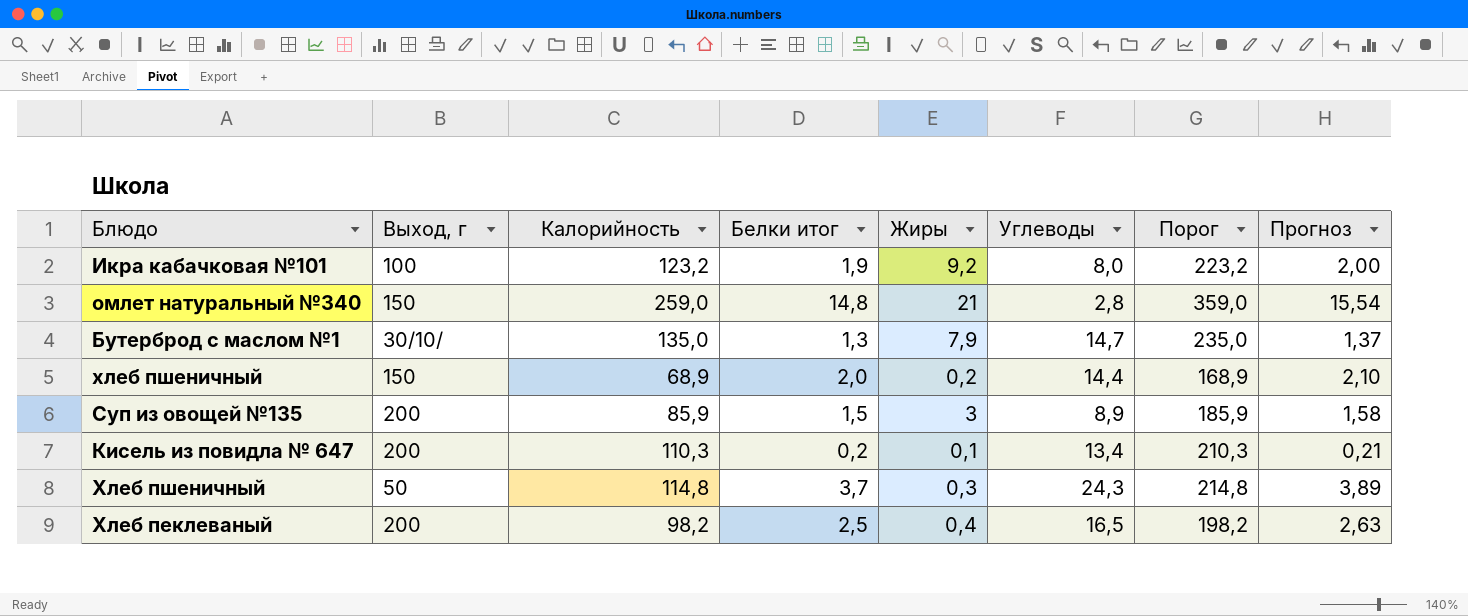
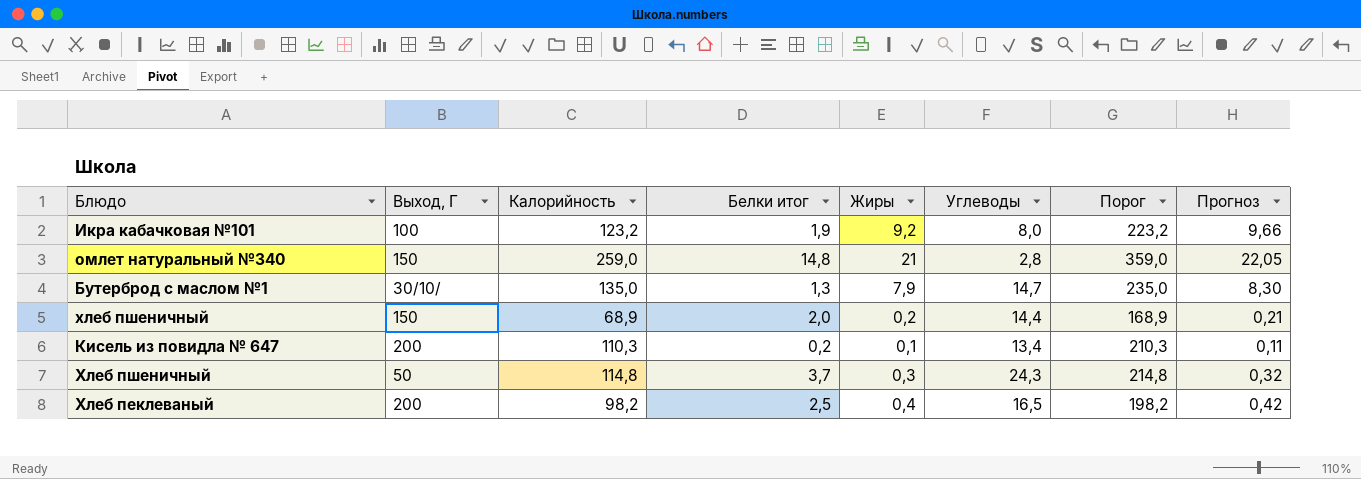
column name: Выход, г -> Выход, Г
column Прогноз | formula: [Белки итог] * 1,05 -> [Жиры] * 1,05
row Суп из овощей №135: 200 | 85,9 | 1,5 | 3 | 8,9 | 185,9 | 1,58 -> none

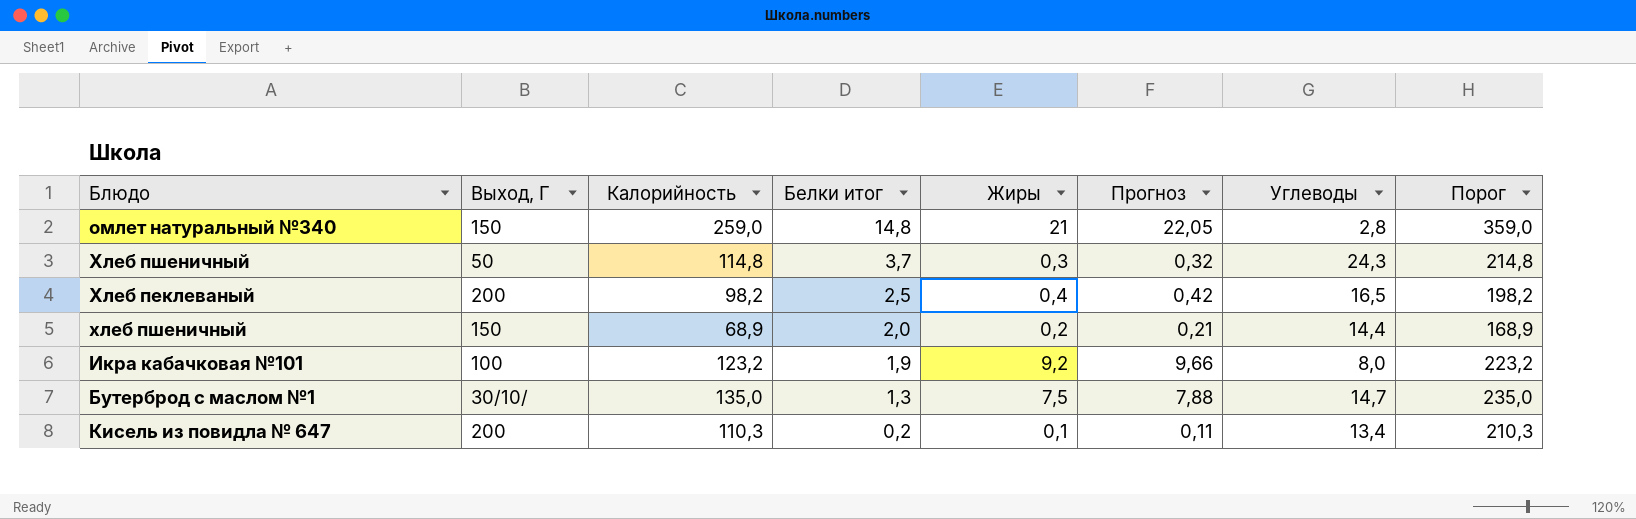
row order: none -> Белки итог descending
column Прогноз | position: 8 -> 6
Бутерброд с маслом №1 | Жиры: 7,9 -> 7,5
Бутерброд с маслом №1 | Прогноз: 8,30 -> 7,88

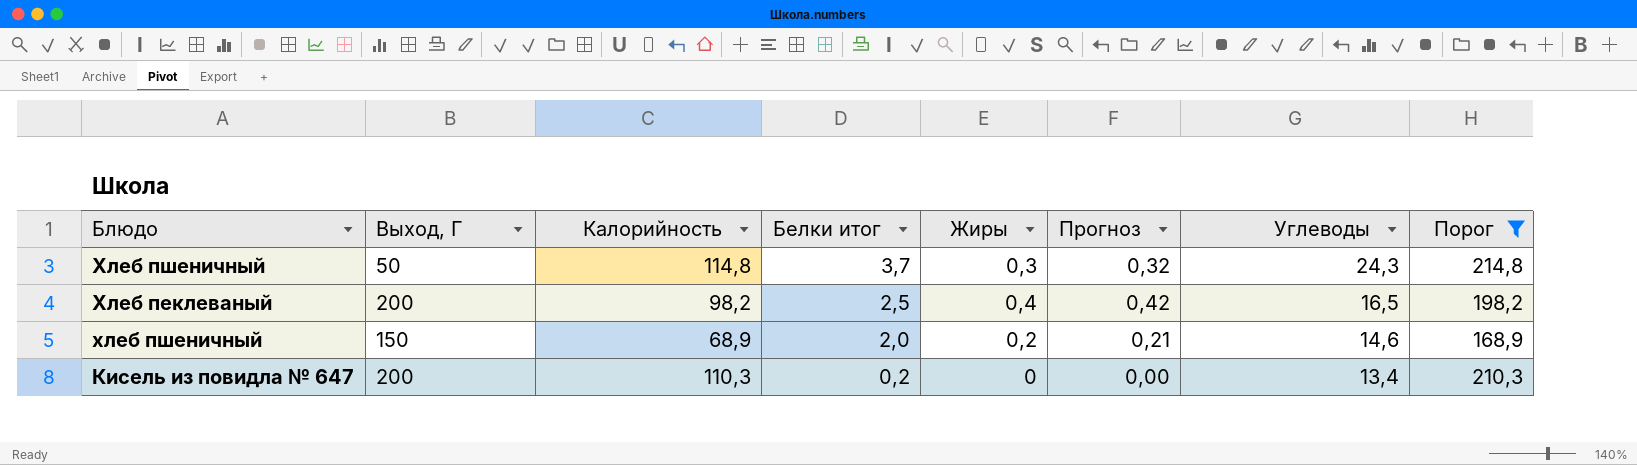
filter: none -> Порог <= 214,8
хлеб пшеничный | Углеводы: 14,4 -> 14,6
Кисель из повидла № 647 | Жиры: 0,1 -> 0
Кисель из повидла № 647 | Прогноз: 0,11 -> 0,00

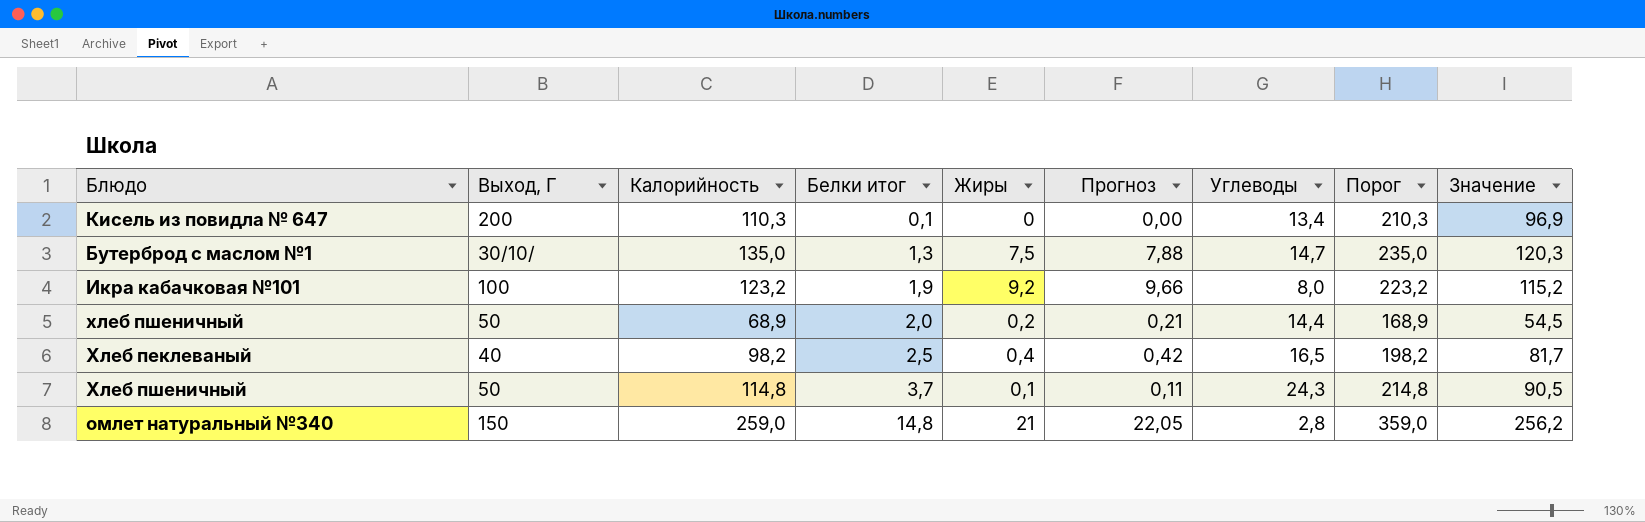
filter: Порог <= 214,8 -> none
row order: Белки итог descending -> Белки итог ascending
column Значение | formula: none -> [Калорийность] - [Углеводы]
Кисель из повидла № 647 | Белки итог: 0,2 -> 0,1
хлеб пшеничный | Выход, Г: 150 -> 50
хлеб пшеничный | Углеводы: 14,6 -> 14,4
Хлеб пеклеваный | Выход, Г: 200 -> 40
Хлеб пшеничный | Жиры: 0,3 -> 0,1
Хлеб пшеничный | Прогноз: 0,32 -> 0,11

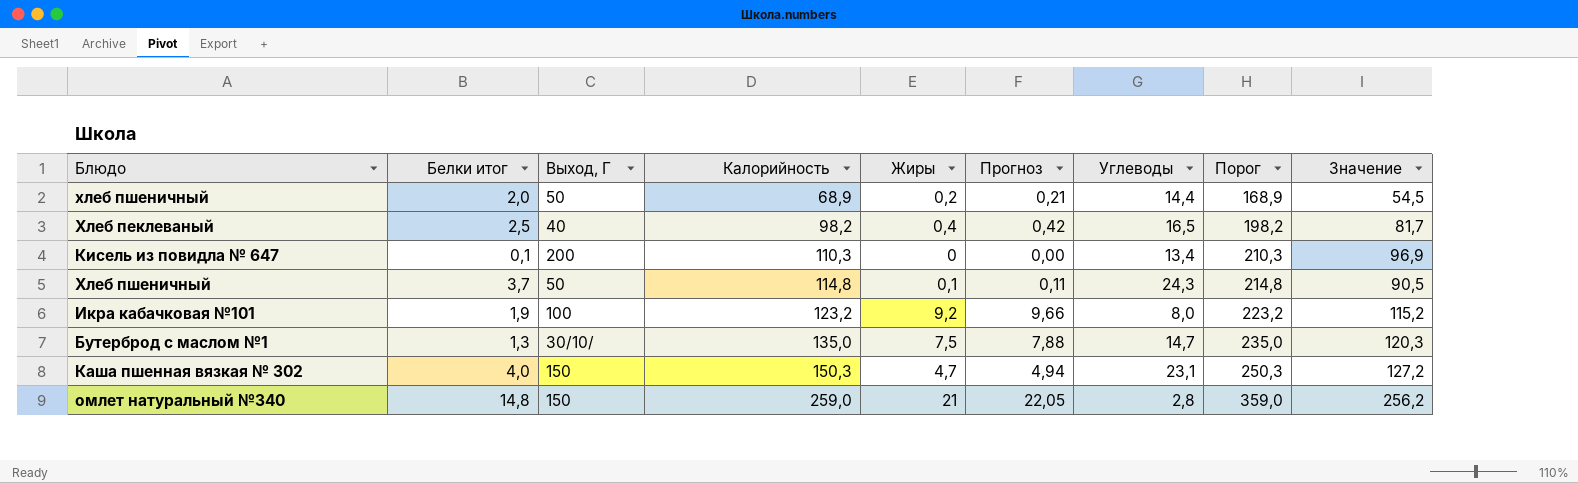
row order: Белки итог ascending -> Калорийность ascending
column Белки итог | position: 4 -> 2
row Каша пшенная вязкая № 302: none -> 4,0 | 150 | 150,3 | 4,7 | 4,94 | 23,1 | 250,3 | 127,2

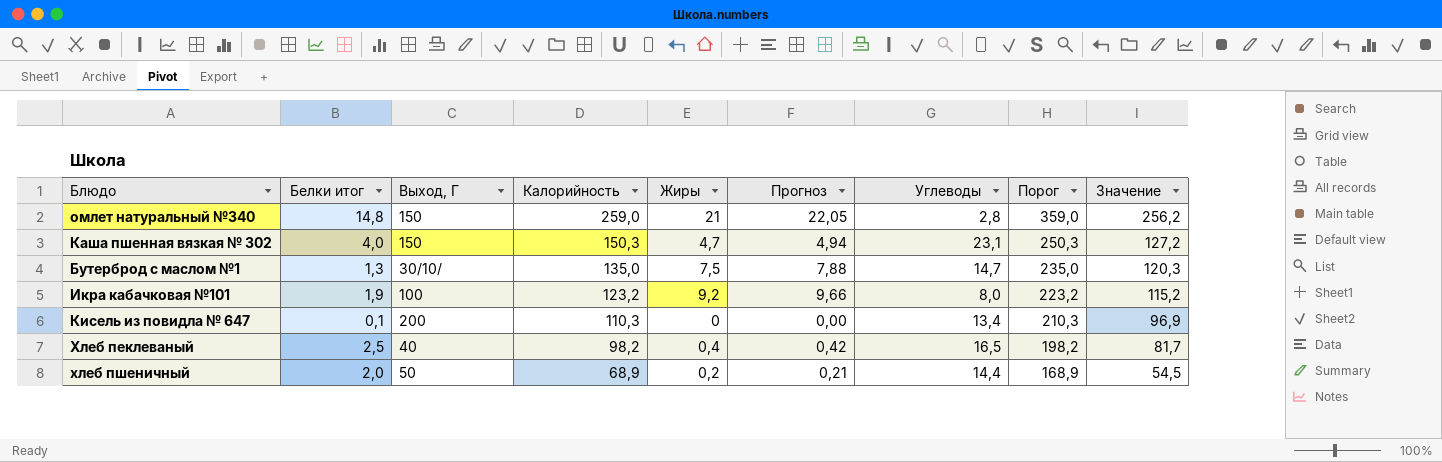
row order: Калорийность ascending -> Калорийность descending
row Хлеб пшеничный: 3,7 | 50 | 114,8 | 0,1 | 0,11 | 24,3 | 214,8 | 90,5 -> none

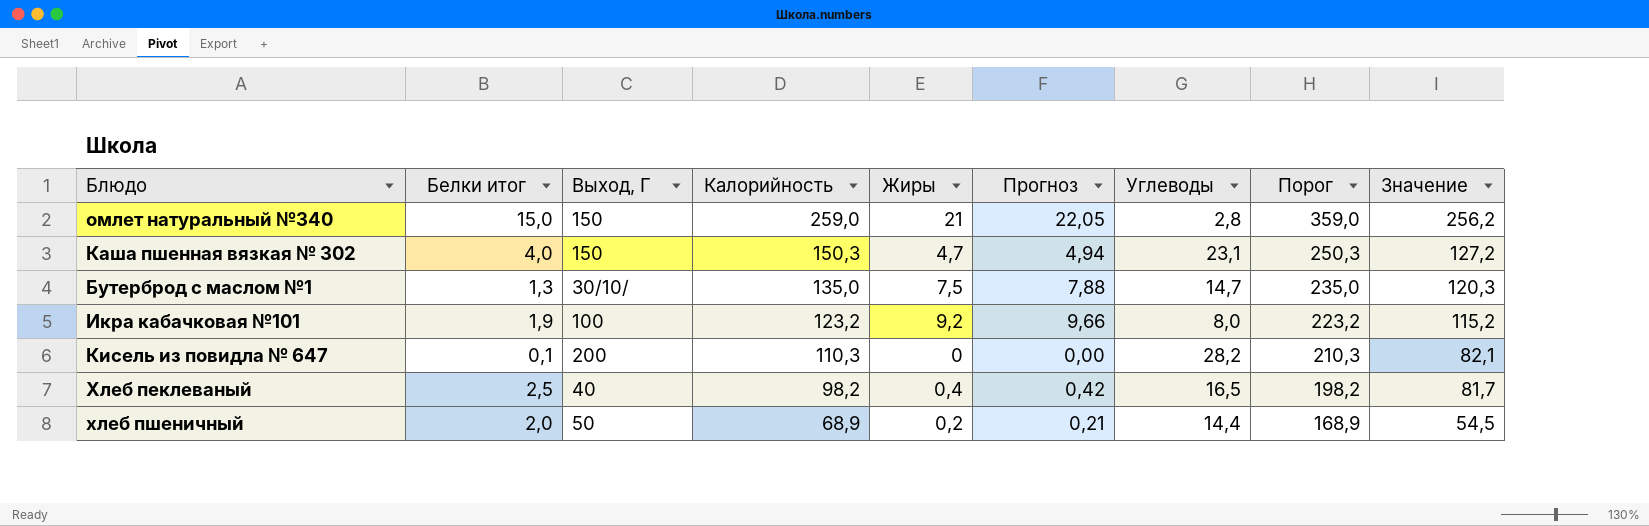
омлет натуральный №340 | Белки итог: 14,8 -> 15,0
Кисель из повидла № 647 | Углеводы: 13,4 -> 28,2
Кисель из повидла № 647 | Значение: 96,9 -> 82,1

